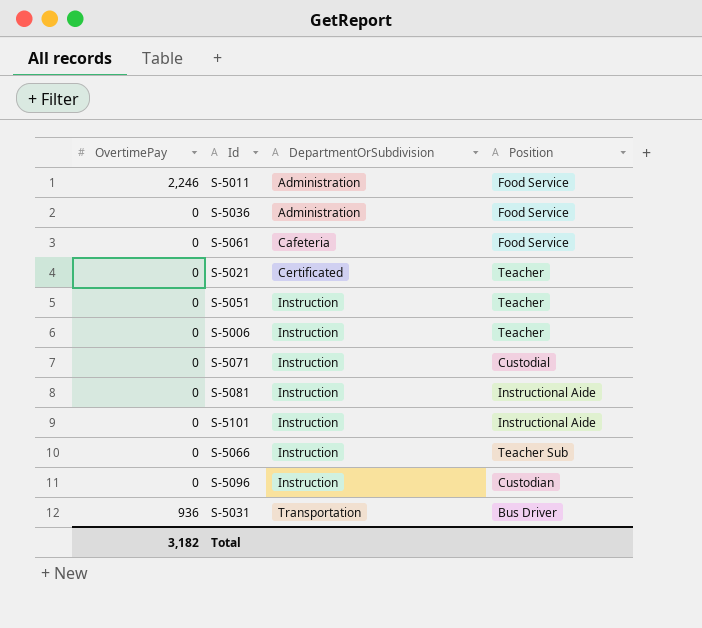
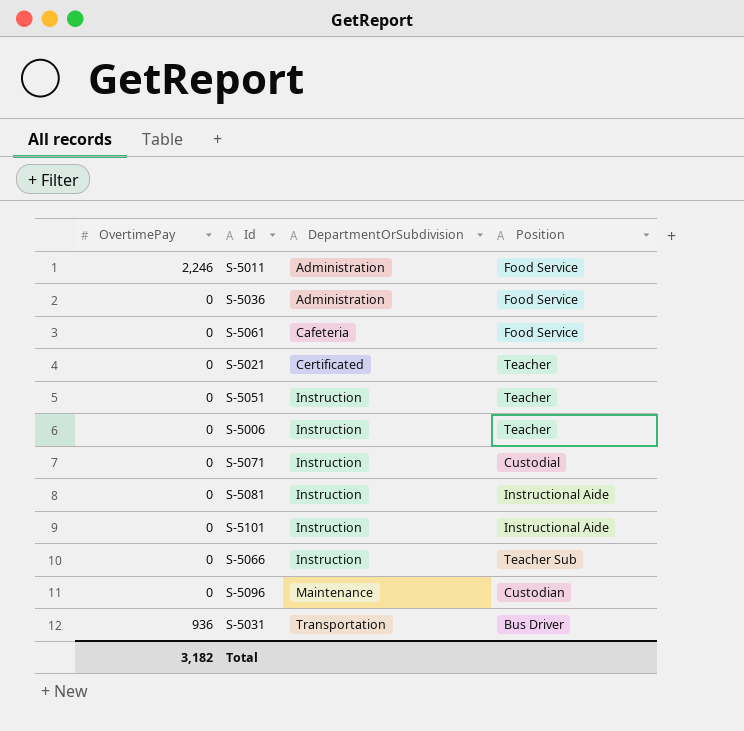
S-5096 | DepartmentOrSubdivision: Instruction -> Maintenance

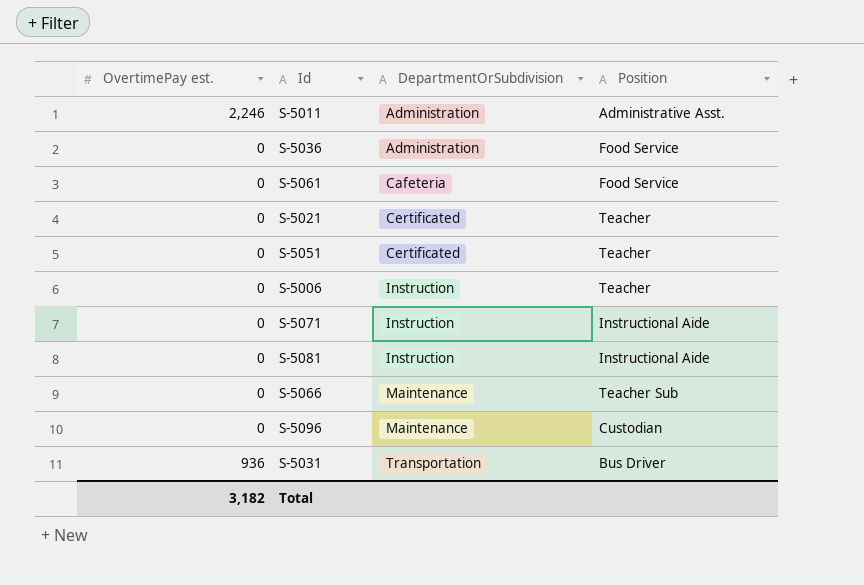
column name: OvertimePay -> OvertimePay est.
row S-5101: 0 | Instruction | Instructional Aide -> none
S-5011 | Position: Food Service -> Administrative Asst.
S-5051 | DepartmentOrSubdivision: Instruction -> Certificated
S-5071 | Position: Custodial -> Instructional Aide
S-5066 | DepartmentOrSubdivision: Instruction -> Maintenance

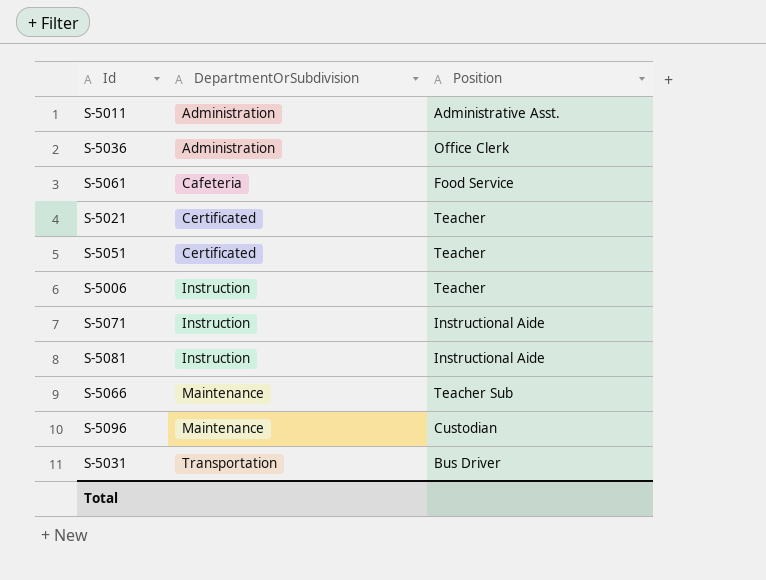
column OvertimePay est. | position: 1 -> none
S-5036 | Position: Food Service -> Office Clerk

